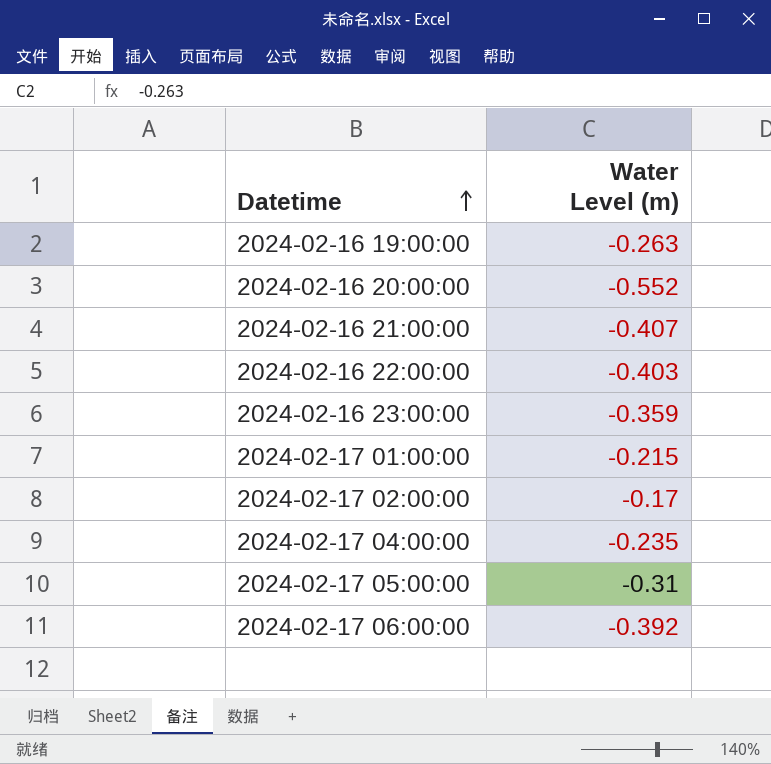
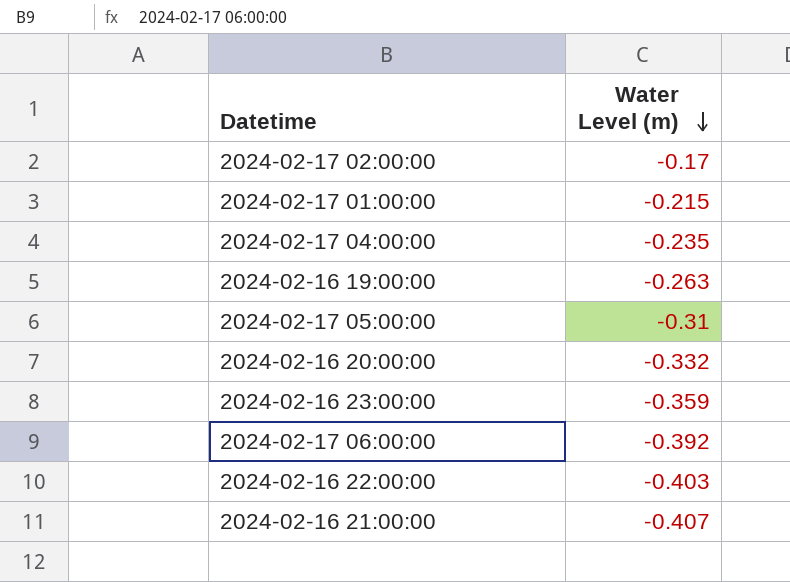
row order: Datetime ascending -> Water Level (m) descending
2024-02-16 20:00:00 | Water Level (m): -0.552 -> -0.332

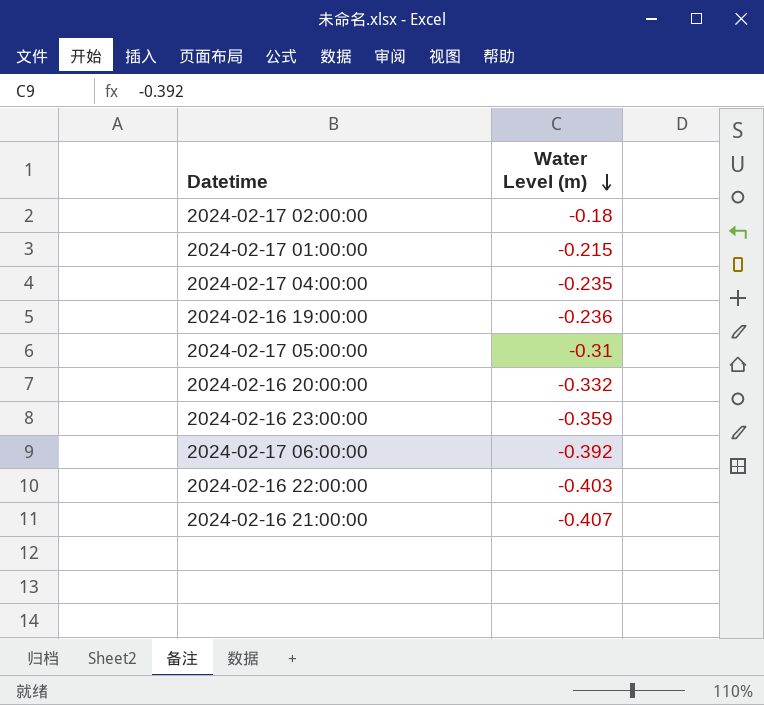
2024-02-17 02:00:00 | Water Level (m): -0.17 -> -0.18
2024-02-16 19:00:00 | Water Level (m): -0.263 -> -0.236

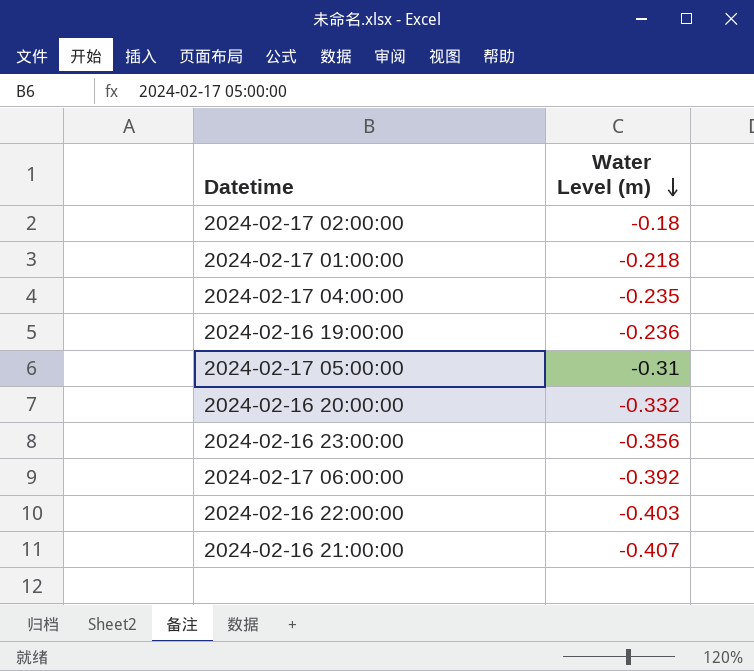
2024-02-17 01:00:00 | Water Level (m): -0.215 -> -0.218
2024-02-16 23:00:00 | Water Level (m): -0.359 -> -0.356

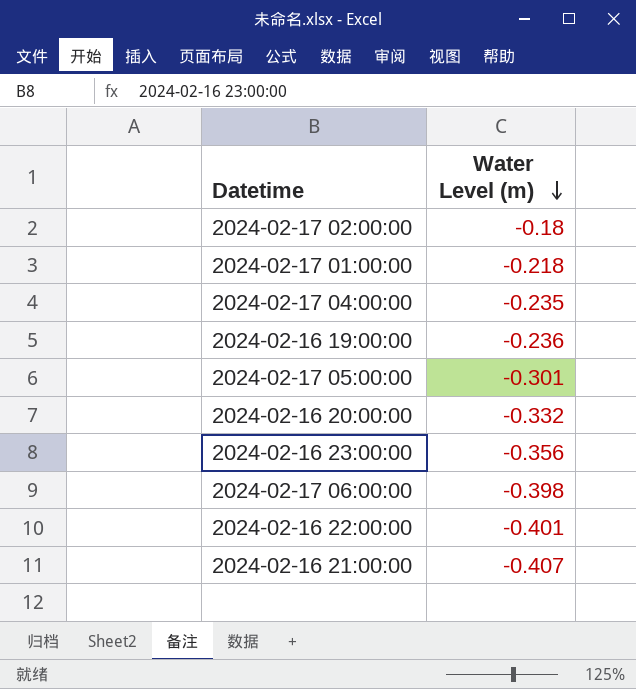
2024-02-17 05:00:00 | Water Level (m): -0.31 -> -0.301
2024-02-17 06:00:00 | Water Level (m): -0.392 -> -0.398
2024-02-16 22:00:00 | Water Level (m): -0.403 -> -0.401

